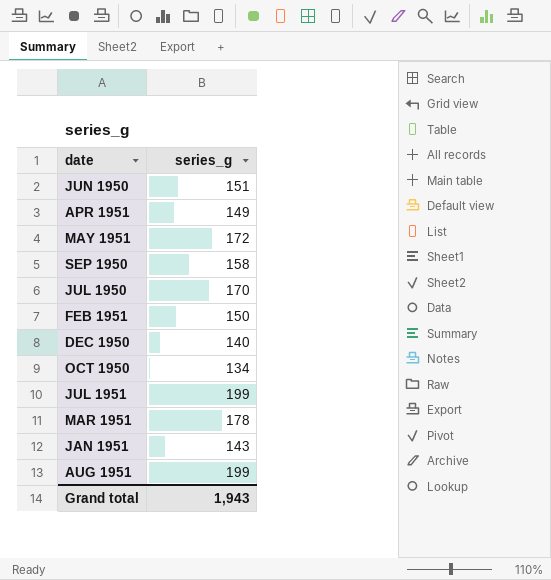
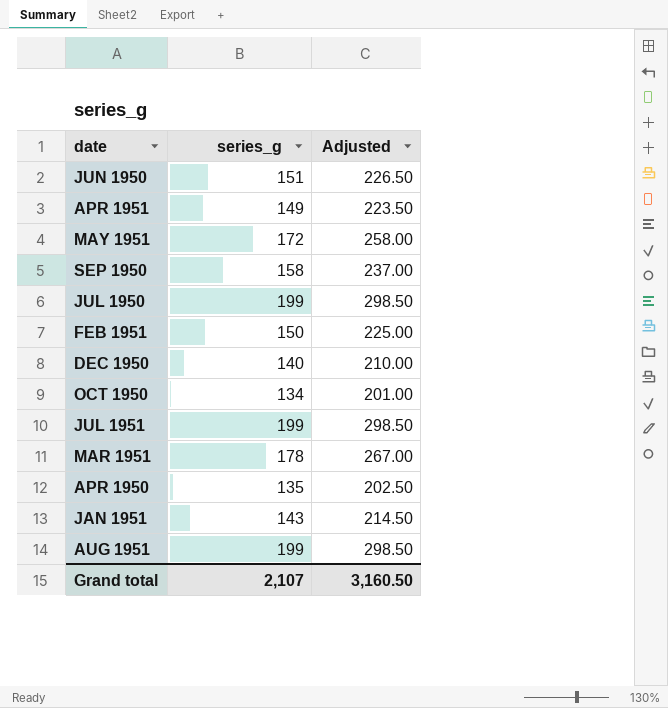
column Adjusted | formula: none -> [series_g] * 1.5
JUL 1950 | series_g: 170 -> 199
row APR 1950: none -> 135 | 202.50
Grand total | series_g: 1,943 -> 2,107

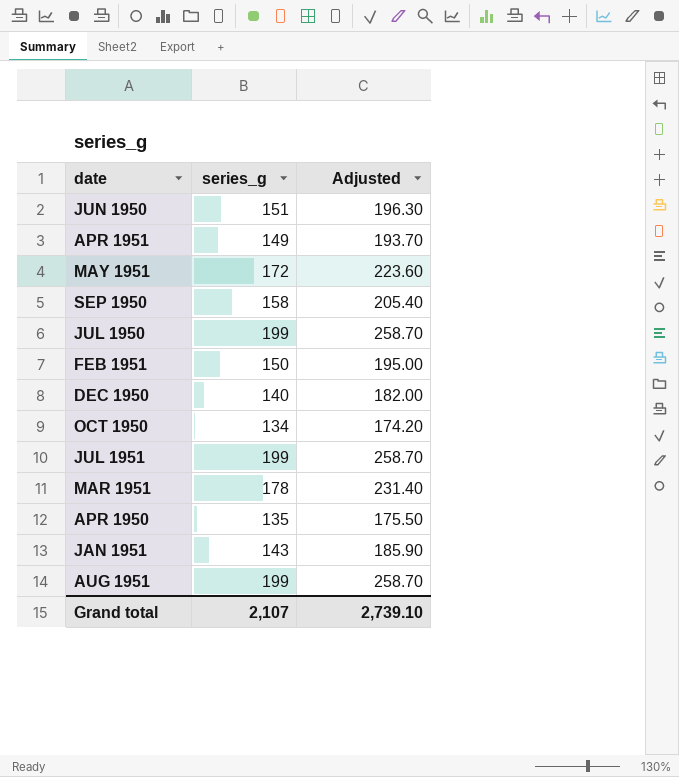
column Adjusted | formula: [series_g] * 1.5 -> [series_g] * 1.3
Grand total | Adjusted: 3,160.50 -> 2,739.10

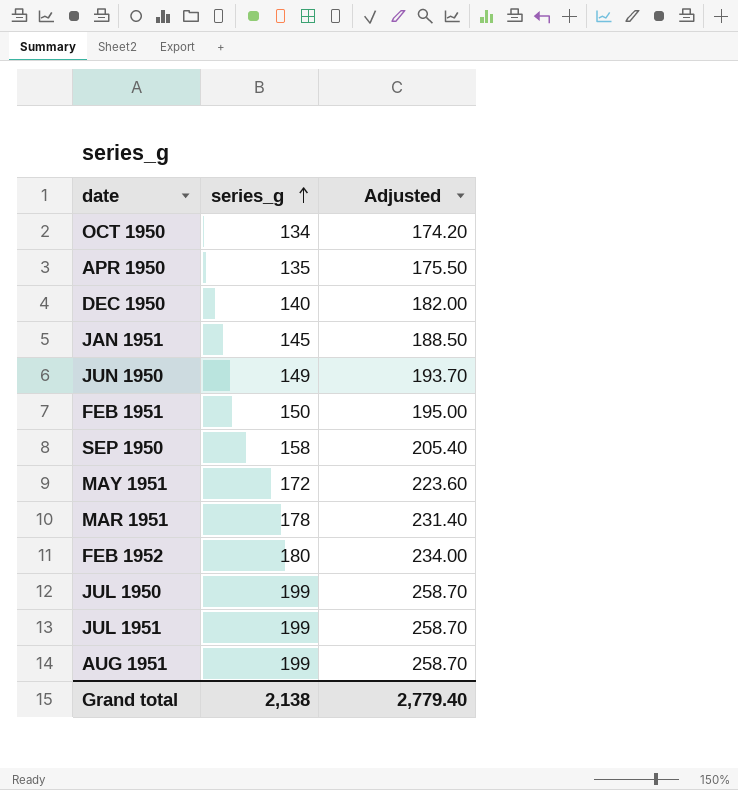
row order: none -> series_g ascending
row APR 1951: 149 | 193.70 -> none
JAN 1951 | series_g: 143 -> 145
JAN 1951 | Adjusted: 185.90 -> 188.50
JUN 1950 | series_g: 151 -> 149
JUN 1950 | Adjusted: 196.30 -> 193.70
row FEB 1952: none -> 180 | 234.00
Grand total | series_g: 2,107 -> 2,138
Grand total | Adjusted: 2,739.10 -> 2,779.40

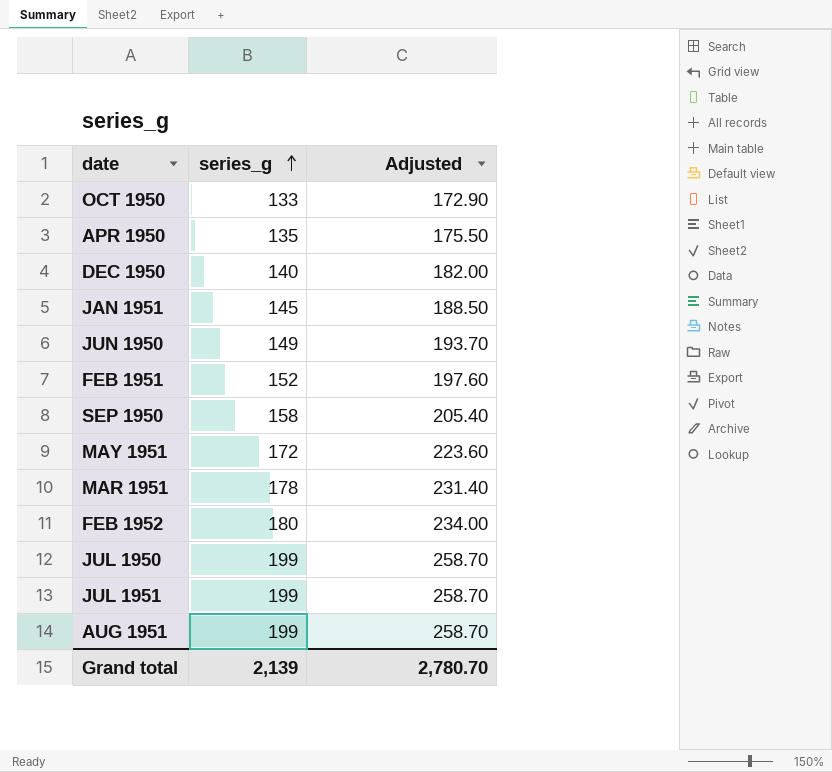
OCT 1950 | series_g: 134 -> 133
OCT 1950 | Adjusted: 174.20 -> 172.90
FEB 1951 | series_g: 150 -> 152
FEB 1951 | Adjusted: 195.00 -> 197.60
Grand total | series_g: 2,138 -> 2,139
Grand total | Adjusted: 2,779.40 -> 2,780.70

